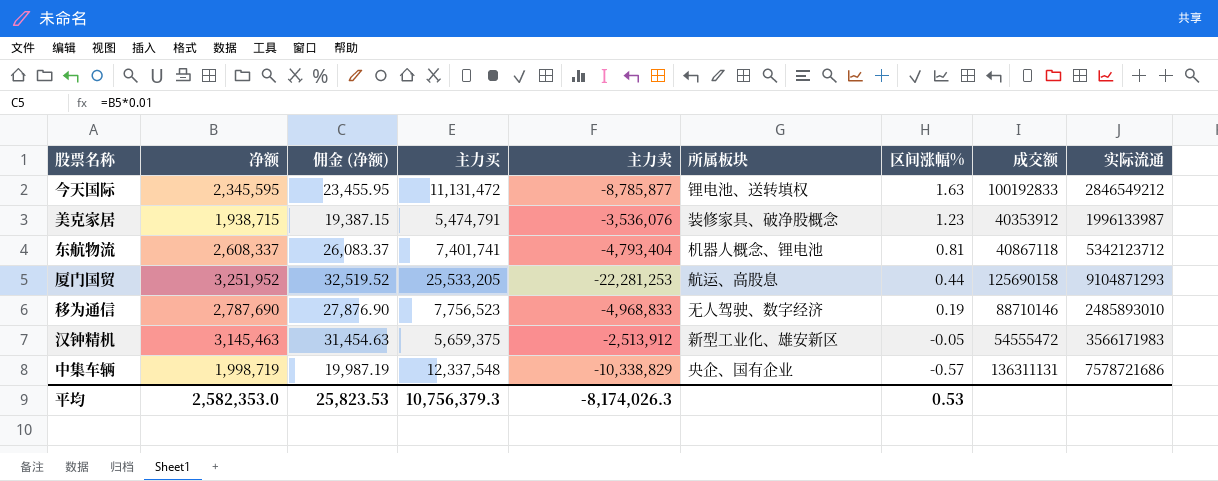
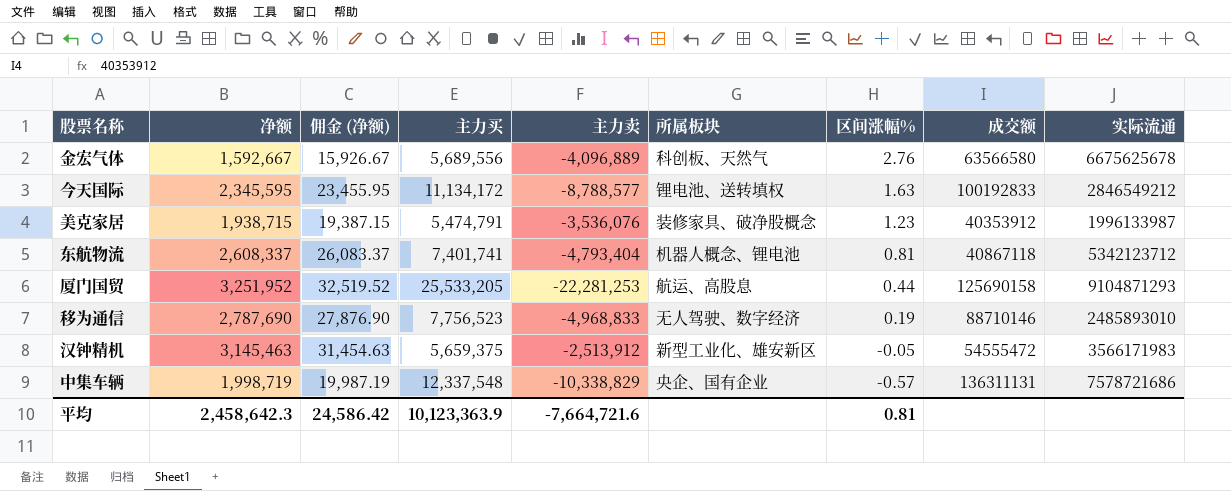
row 金宏气体: none -> 1,592,667 | 15,926.67 | 5,689,556 | -4,096,889 | 科创板、天然气 | 2.76 | 63566580 | 6675625678
今天国际 | 主力买: 11,131,472 -> 11,134,172
今天国际 | 主力卖: -8,785,877 -> -8,788,577
平均 | 净额: 2,582,353.0 -> 2,458,642.3
平均 | 佣金 (净额): 25,823.53 -> 24,586.42
平均 | 主力买: 10,756,379.3 -> 10,123,363.9
平均 | 主力卖: -8,174,026.3 -> -7,664,721.6
平均 | 区间涨幅%: 0.53 -> 0.81

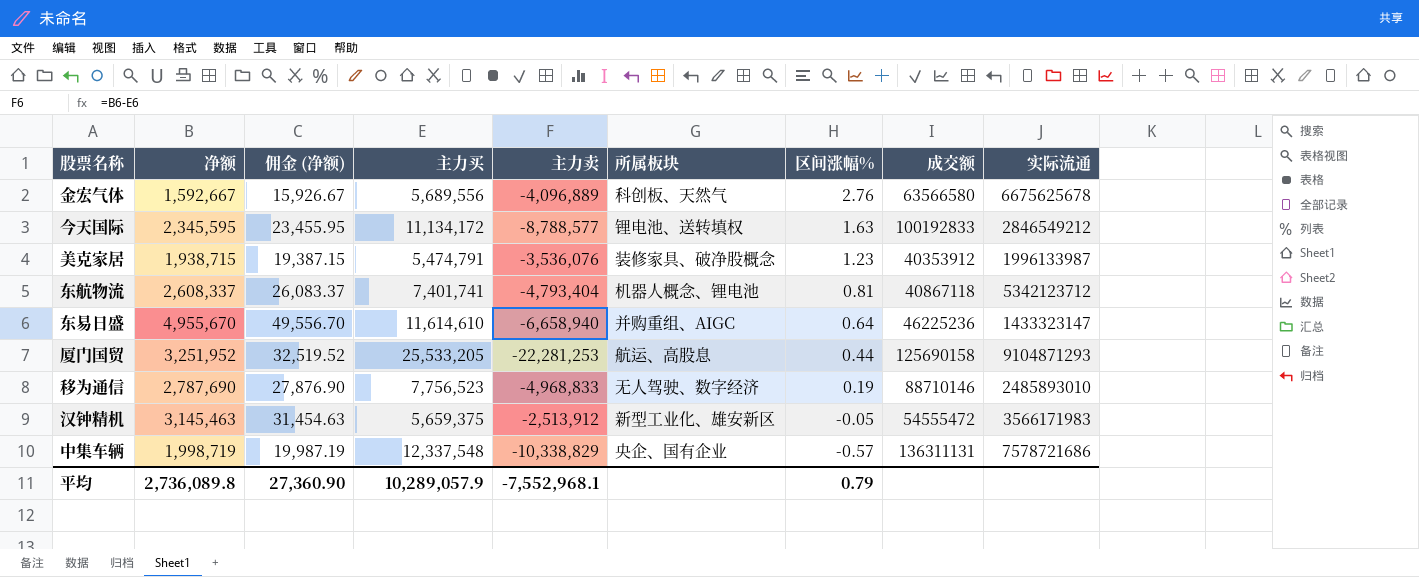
row 东易日盛: none -> 4,955,670 | 49,556.70 | 11,614,610 | -6,658,940 | 并购重组、AIGC | 0.64 | 46225236 | 1433323147
平均 | 净额: 2,458,642.3 -> 2,736,089.8
平均 | 佣金 (净额): 24,586.42 -> 27,360.90
平均 | 主力买: 10,123,363.9 -> 10,289,057.9
平均 | 主力卖: -7,664,721.6 -> -7,552,968.1
平均 | 区间涨幅%: 0.81 -> 0.79

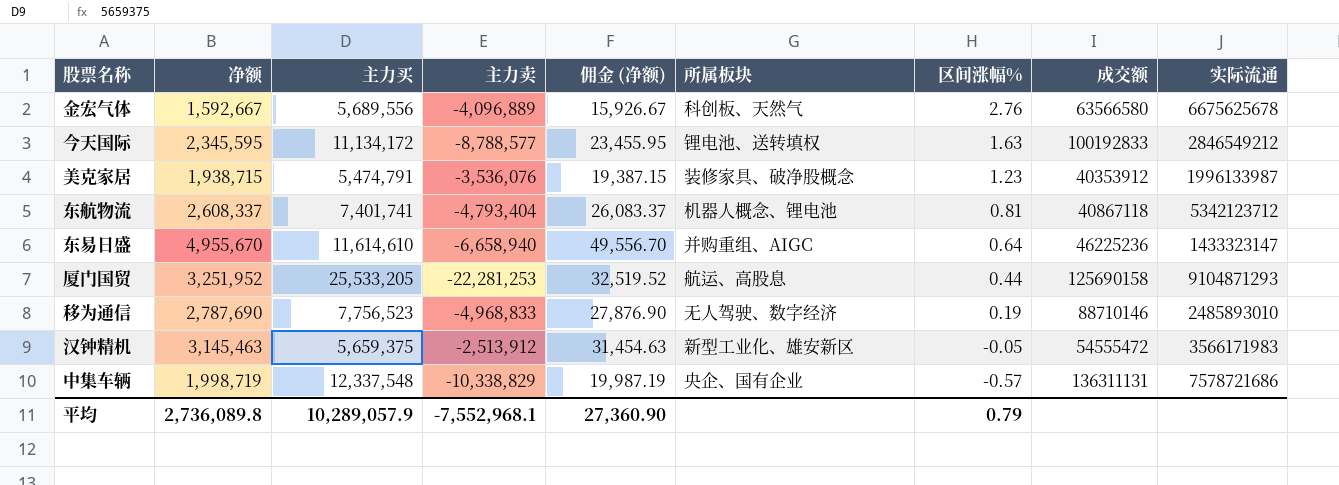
column 佣金 (净额) | position: 3 -> 5

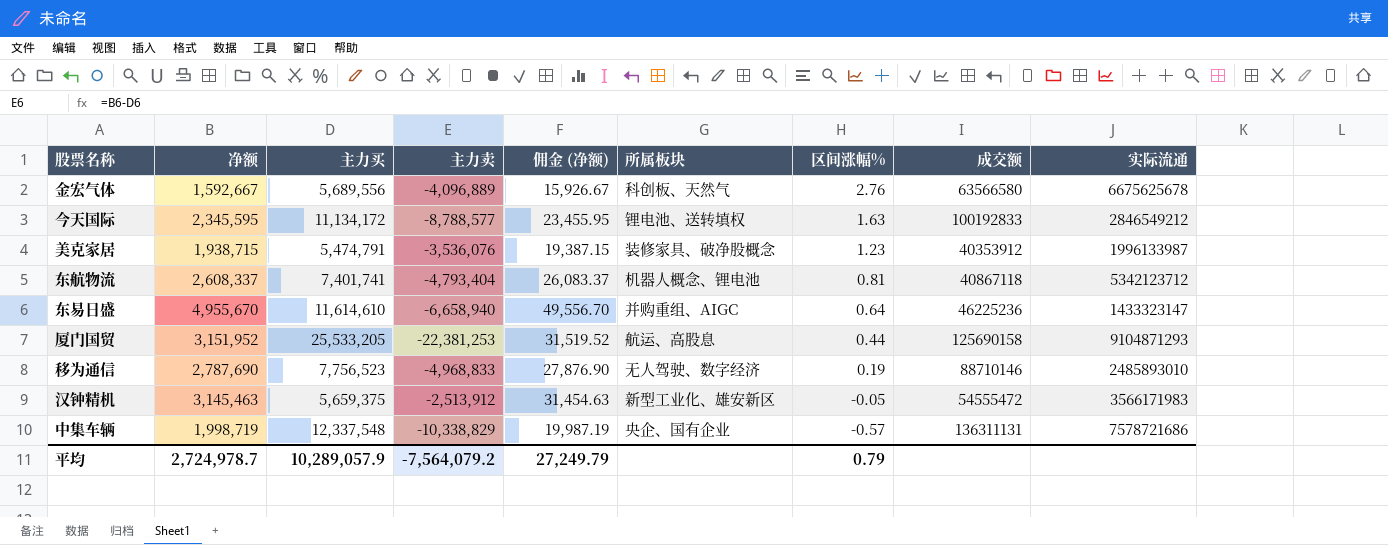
厦门国贸 | 净额: 3,251,952 -> 3,151,952
厦门国贸 | 主力卖: -22,281,253 -> -22,381,253
厦门国贸 | 佣金 (净额): 32,519.52 -> 31,519.52
平均 | 净额: 2,736,089.8 -> 2,724,978.7
平均 | 主力卖: -7,552,968.1 -> -7,564,079.2
平均 | 佣金 (净额): 27,360.90 -> 27,249.79

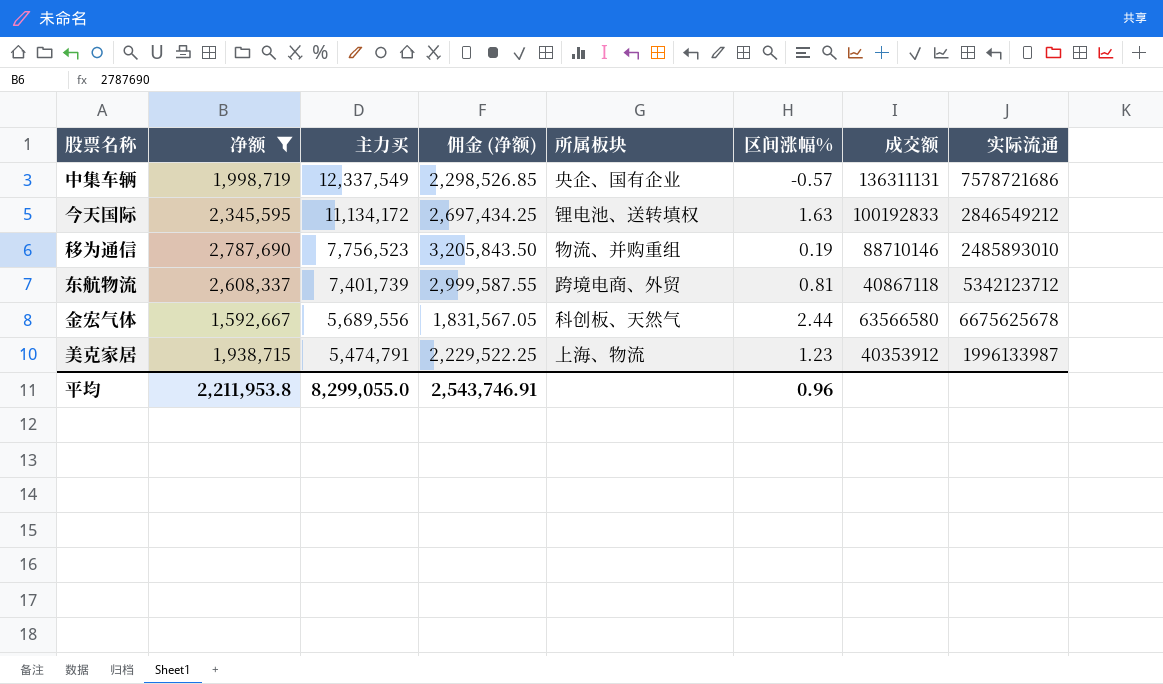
filter: none -> 净额 <= 2,787,690
row order: 区间涨幅% descending -> 主力买 descending
column 主力卖 | formula: [净额] - [主力买] -> none
column 佣金 (净额) | formula: [净额] * 0.01 -> [净额] * 1.15
中集车辆 | 主力买: 12,337,548 -> 12,337,549
移为通信 | 所属板块: 无人驾驶、数字经济 -> 物流、并购重组
东航物流 | 主力买: 7,401,741 -> 7,401,739
东航物流 | 所属板块: 机器人概念、锂电池 -> 跨境电商、外贸
金宏气体 | 区间涨幅%: 2.76 -> 2.44
美克家居 | 所属板块: 装修家具、破净股概念 -> 上海、物流
平均 | 净额: 2,724,978.7 -> 2,211,953.8
平均 | 主力买: 10,289,057.9 -> 8,299,055.0
平均 | 佣金 (净额): 27,249.79 -> 2,543,746.91
平均 | 区间涨幅%: 0.79 -> 0.96

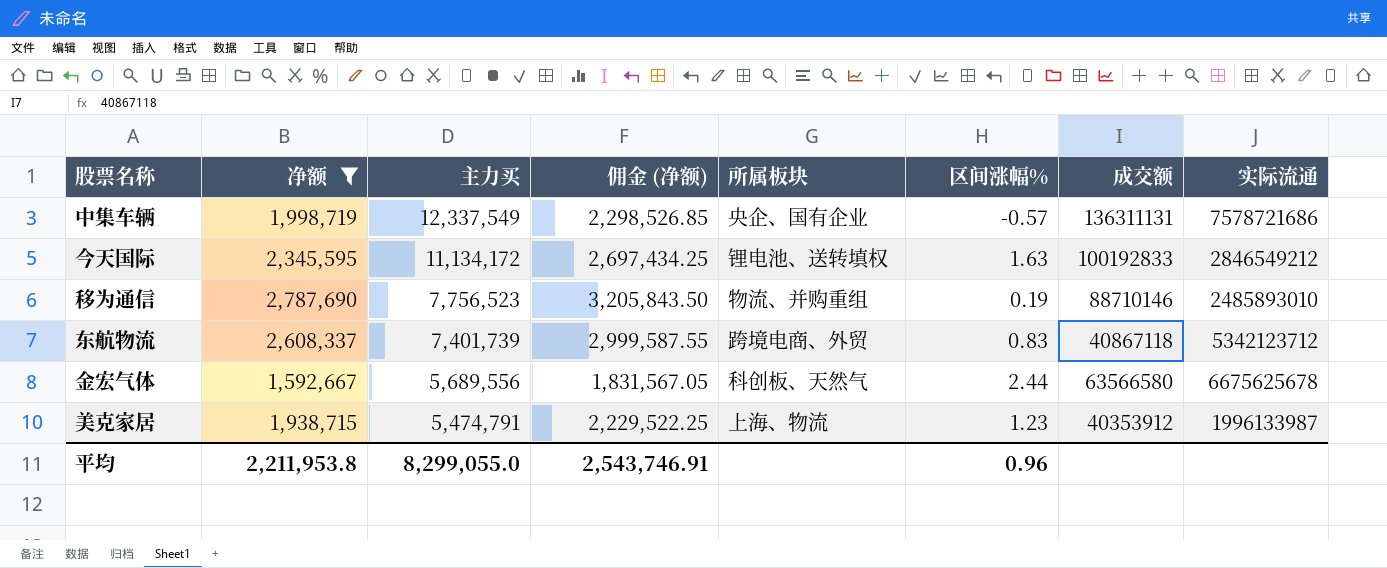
东航物流 | 区间涨幅%: 0.81 -> 0.83

